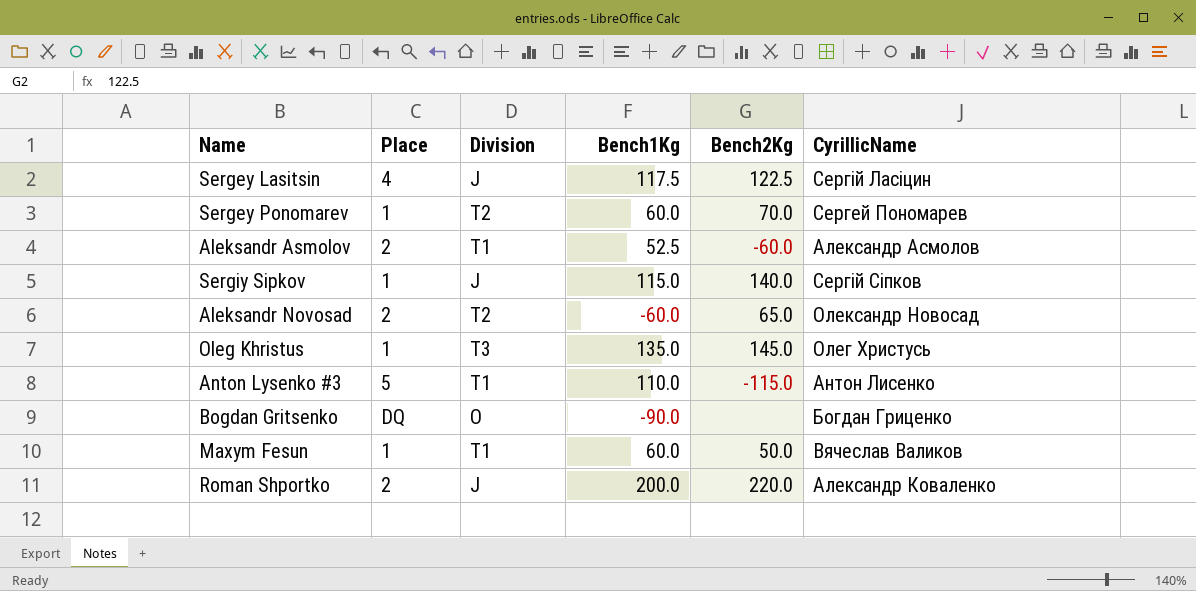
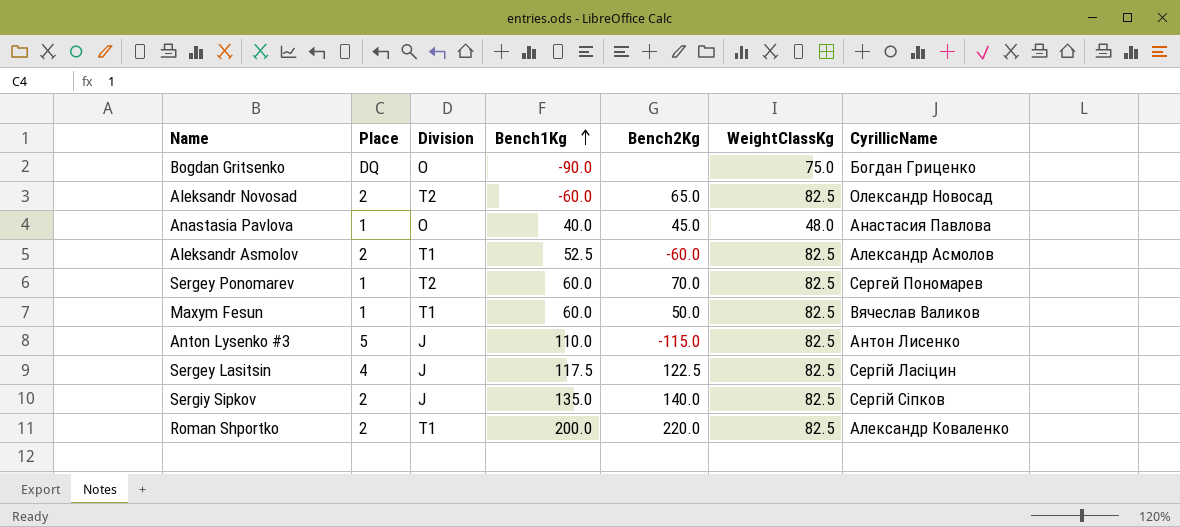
row order: none -> Bench1Kg ascending
column WeightClassKg | position: none -> 6
row Oleg Khristus: 1 | T3 | 135.0 | 145.0 | Олег Христусь -> none
row Anastasia Pavlova: none -> 1 | O | 40.0 | 45.0 | 48.0 | Анастасия Павлова
Anton Lysenko #3 | Division: T1 -> J
Sergiy Sipkov | Place: 1 -> 2
Sergiy Sipkov | Bench1Kg: 115.0 -> 135.0
Roman Shportko | Division: J -> T1

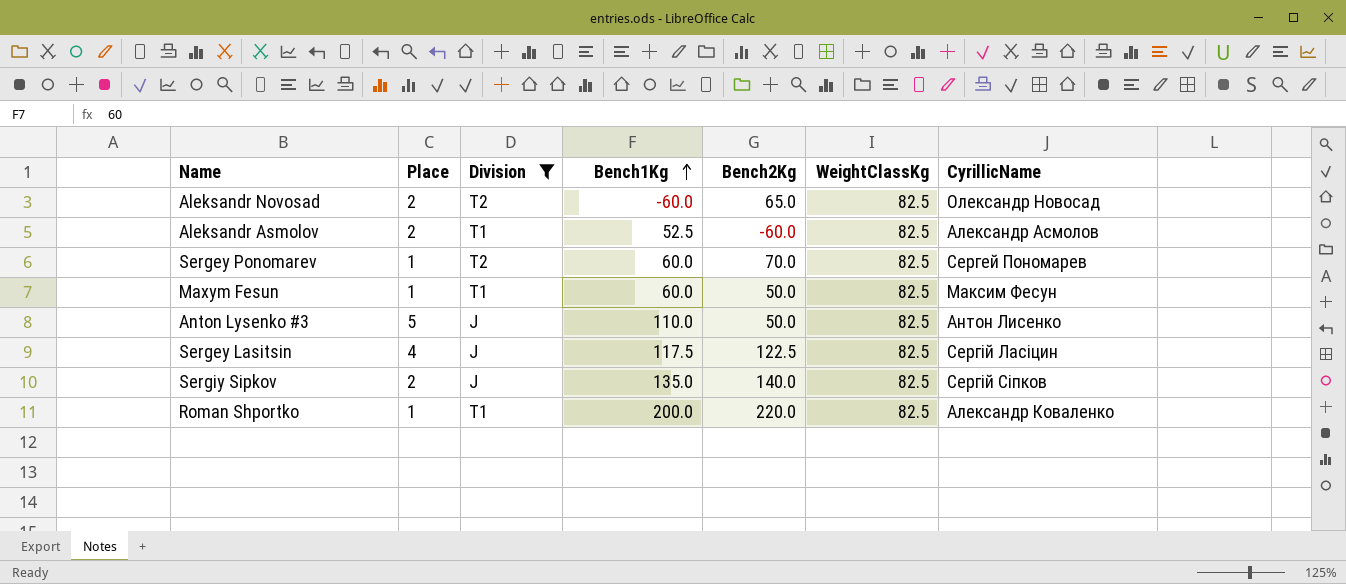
filter: none -> Division != O
Maxym Fesun | CyrillicName: Вячеслав Валиков -> Максим Фесун
Anton Lysenko #3 | Bench2Kg: -115.0 -> 50.0
Roman Shportko | Place: 2 -> 1

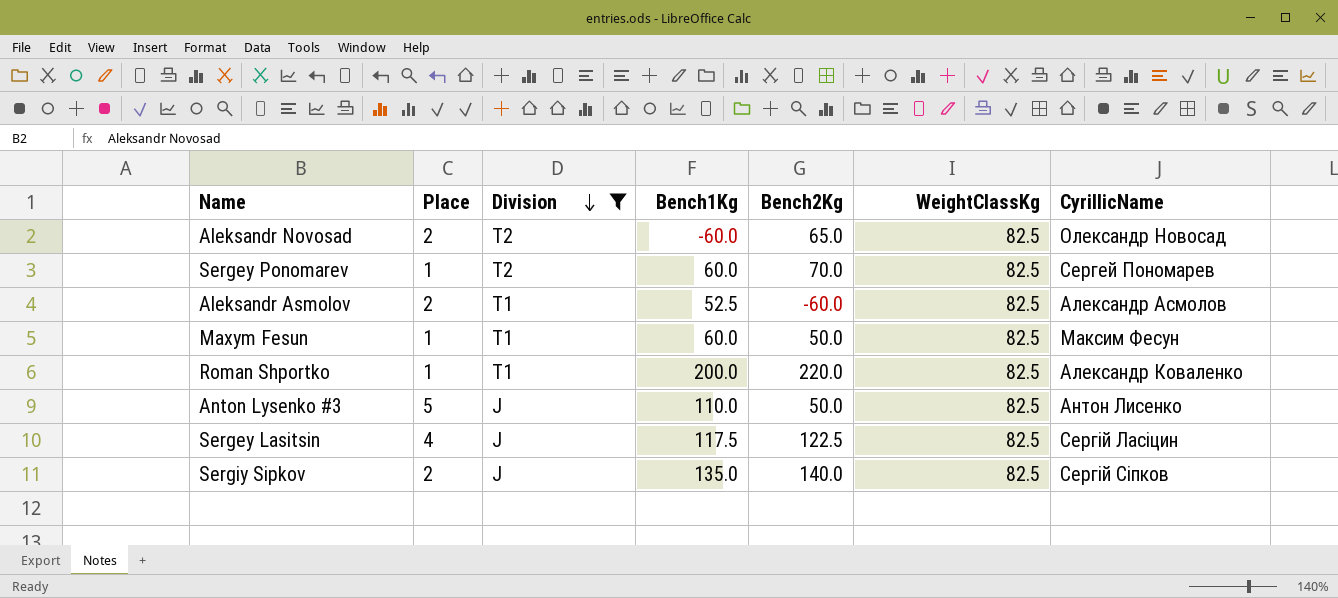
row order: Bench1Kg ascending -> Division descending

